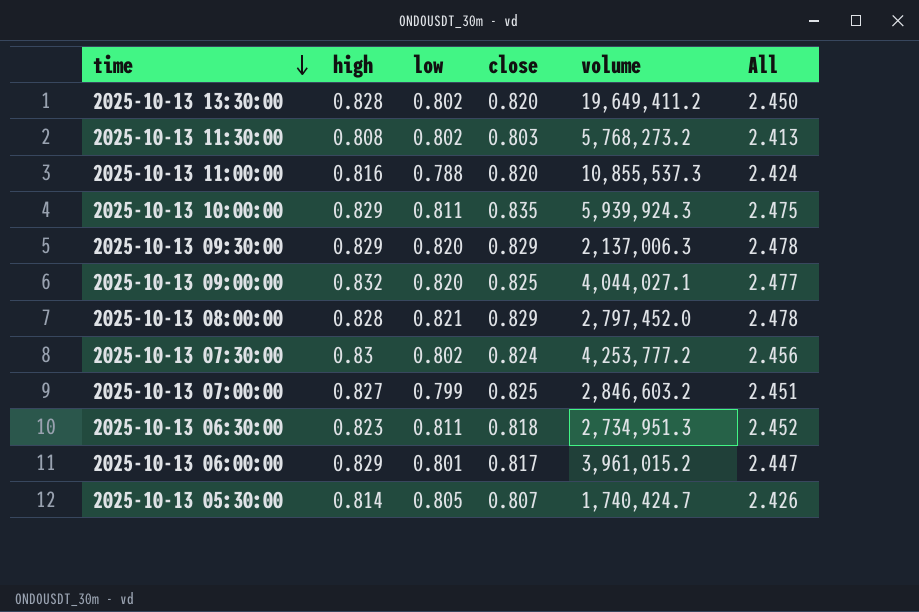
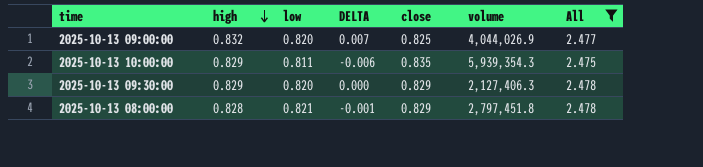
filter: none -> All >= 2.475
row order: time descending -> high descending
column DELTA | formula: none -> [high] - [close]
2025-10-13 09:00:00 | volume: 4,044,027.1 -> 4,044,026.9
2025-10-13 10:00:00 | volume: 5,939,924.3 -> 5,939,354.3
2025-10-13 09:30:00 | volume: 2,137,006.3 -> 2,127,406.3
2025-10-13 08:00:00 | volume: 2,797,452.0 -> 2,797,451.8

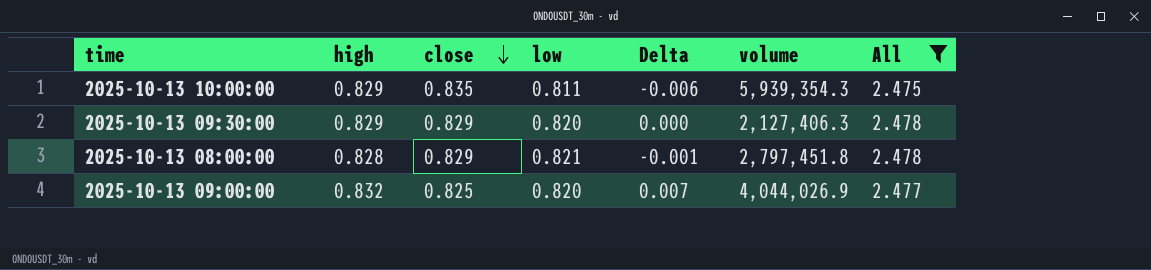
row order: high descending -> close descending
column close | position: 5 -> 3
column name: DELTA -> Delta

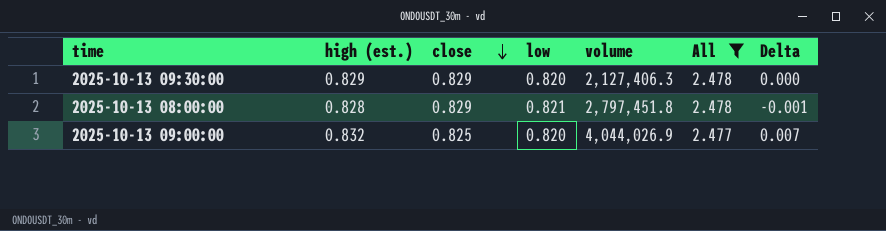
column name: high -> high (est.)
column Delta | position: 5 -> 7
row 2025-10-13 10:00:00: 0.829 | 0.835 | 0.811 | -0.006 | 5,939,354.3 | 2.475 -> none

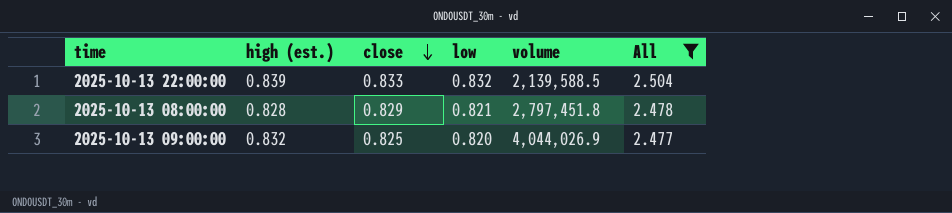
column Delta | formula: [high (est.)] - [close] -> none
row 2025-10-13 09:30:00: 0.829 | 0.829 | 0.820 | 2,127,406.3 | 2.478 | 0.000 -> none
row 2025-10-13 22:00:00: none -> 0.839 | 0.833 | 0.832 | 2,139,588.5 | 2.504

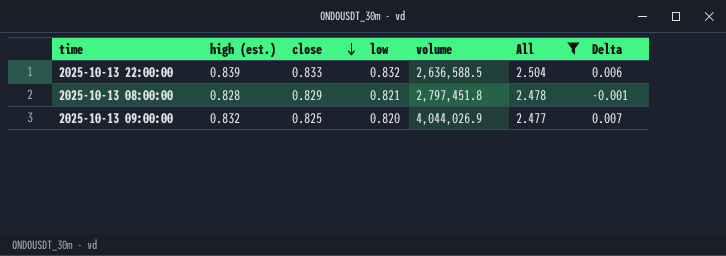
column Delta | formula: none -> [high (est.)] - [close]
2025-10-13 22:00:00 | volume: 2,139,588.5 -> 2,636,588.5

